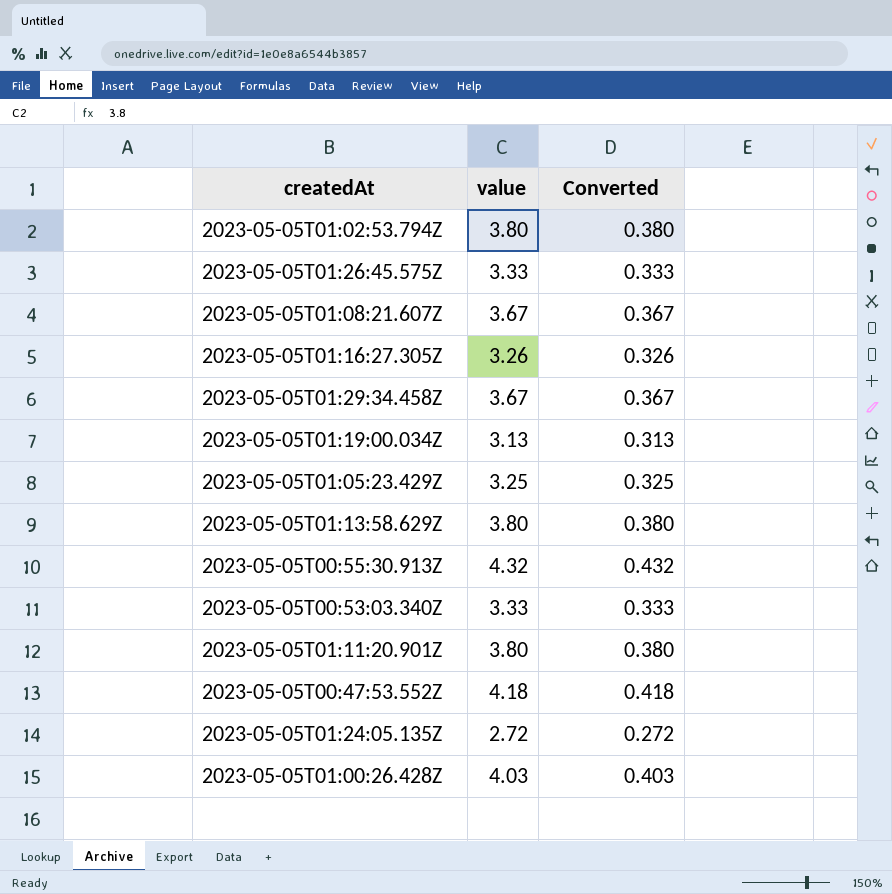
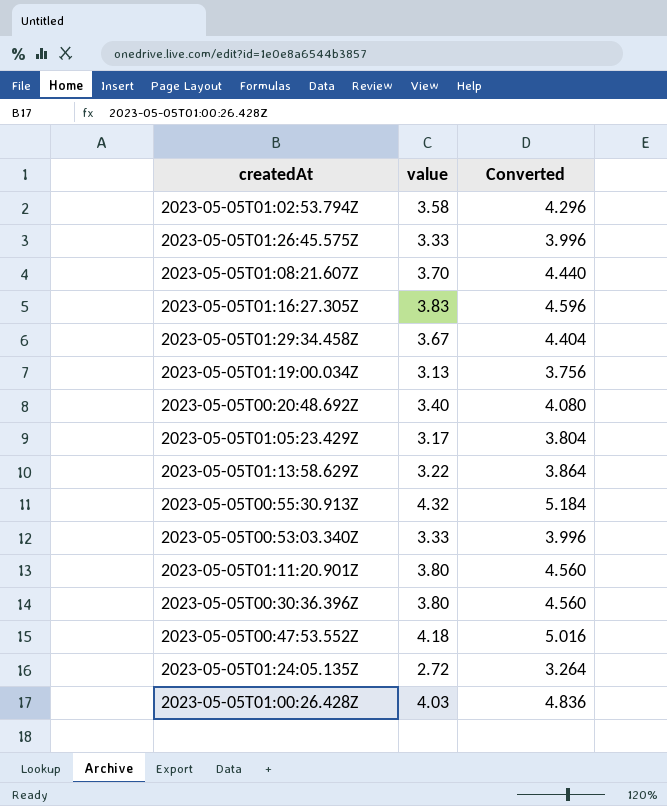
column Converted | formula: [value] * 0.1 -> [value] * 1.2
2023-05-05T01:02:53.794Z | value: 3.80 -> 3.58
2023-05-05T01:08:21.607Z | value: 3.67 -> 3.70
2023-05-05T01:16:27.305Z | value: 3.26 -> 3.83
row 2023-05-05T00:20:48.692Z: none -> 3.40 | 4.080
2023-05-05T01:05:23.429Z | value: 3.25 -> 3.17
2023-05-05T01:13:58.629Z | value: 3.80 -> 3.22
row 2023-05-05T00:30:36.396Z: none -> 3.80 | 4.560

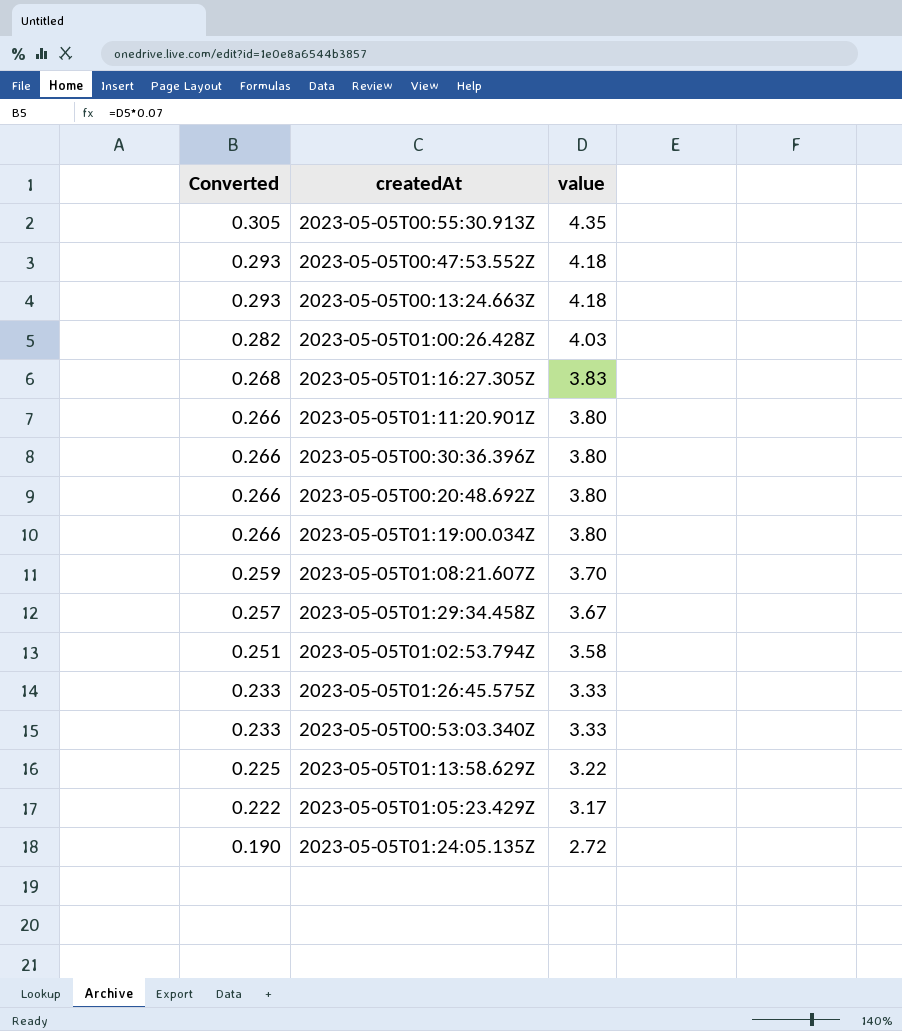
row order: none -> Converted descending
column Converted | formula: [value] * 1.2 -> [value] * 0.07
column Converted | position: 3 -> 1
2023-05-05T00:55:30.913Z | value: 4.32 -> 4.35
row 2023-05-05T00:13:24.663Z: none -> 0.293 | 4.18
2023-05-05T00:20:48.692Z | value: 3.40 -> 3.80
2023-05-05T01:19:00.034Z | value: 3.13 -> 3.80

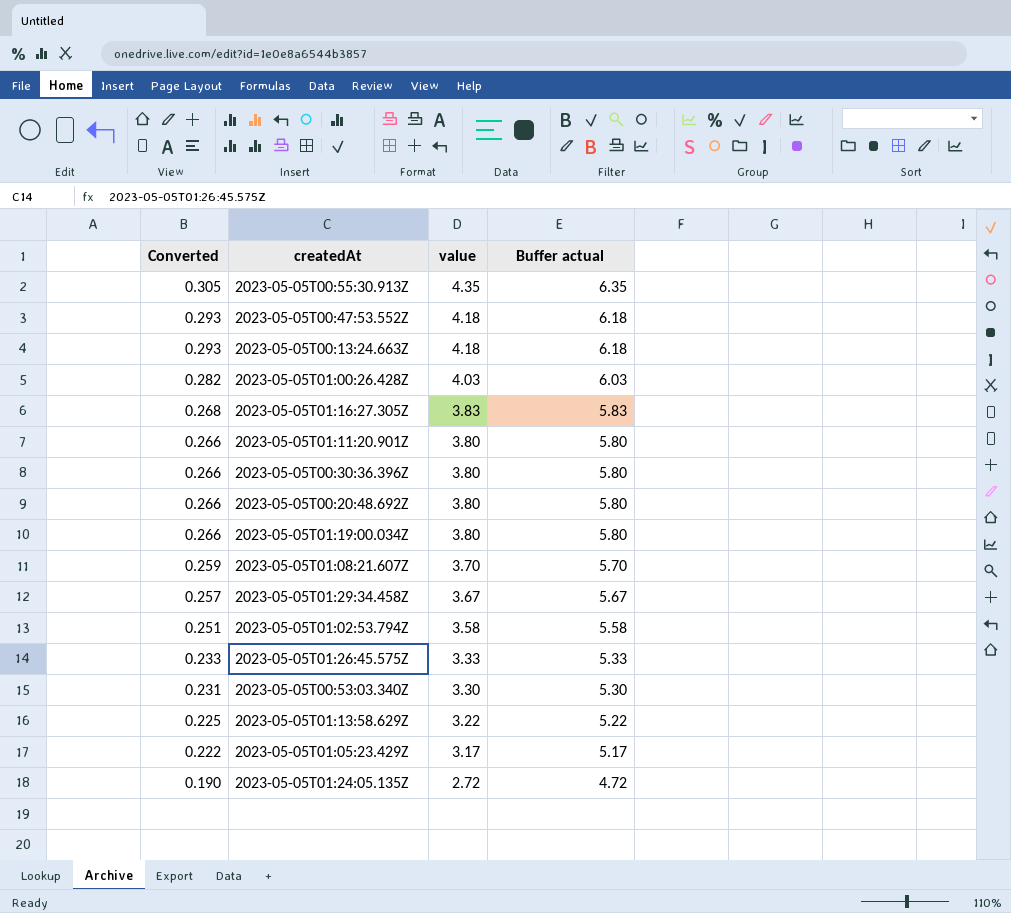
column Buffer actual | formula: none -> [value] + 2
2023-05-05T00:53:03.340Z | Converted: 0.233 -> 0.231
2023-05-05T00:53:03.340Z | value: 3.33 -> 3.30

